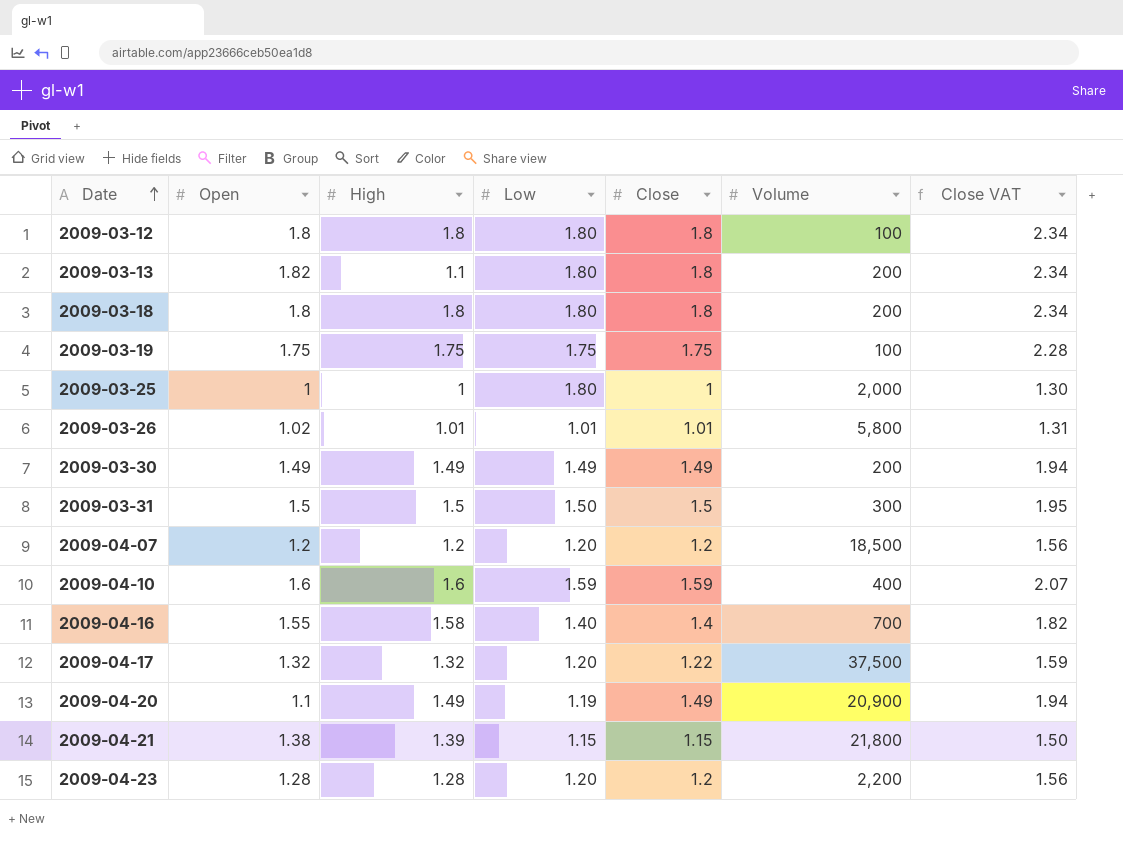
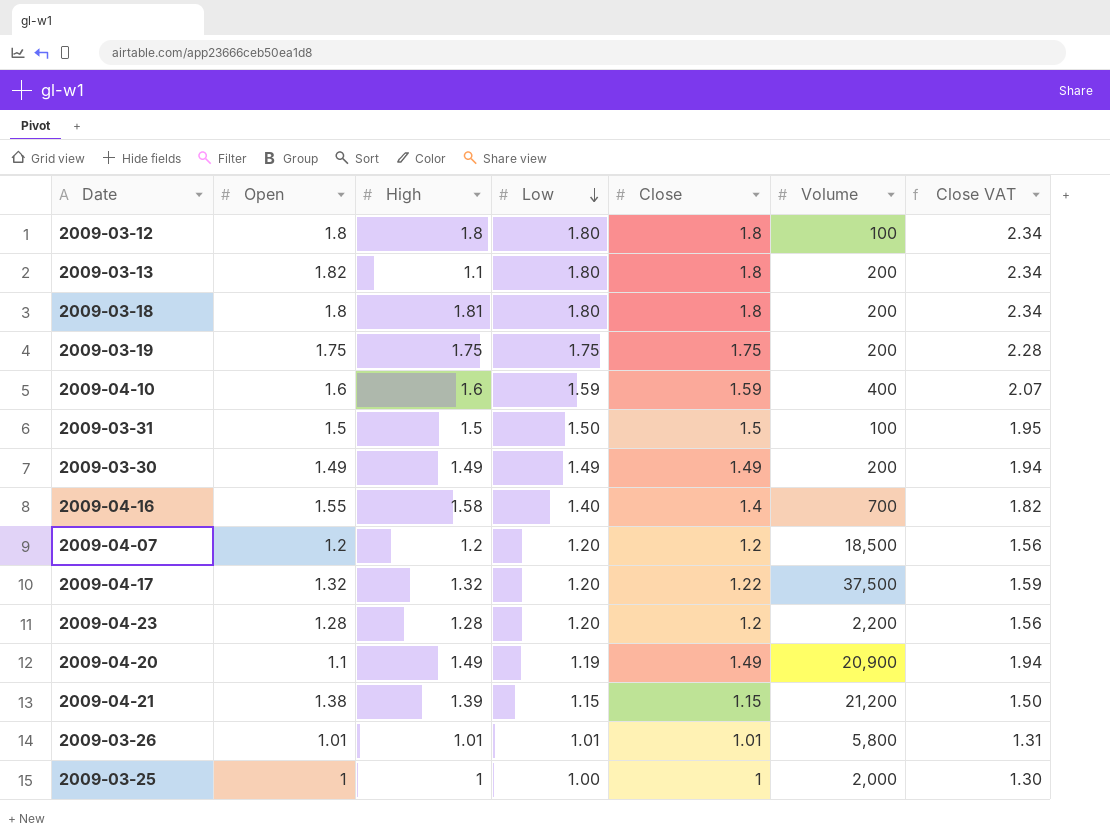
row order: Date ascending -> Low descending
2009-03-18 | High: 1.8 -> 1.81
2009-03-19 | Volume: 100 -> 200
2009-03-31 | Volume: 300 -> 100
2009-04-21 | Volume: 21,800 -> 21,200
2009-03-26 | Open: 1.02 -> 1.01
2009-03-25 | Low: 1.80 -> 1.00

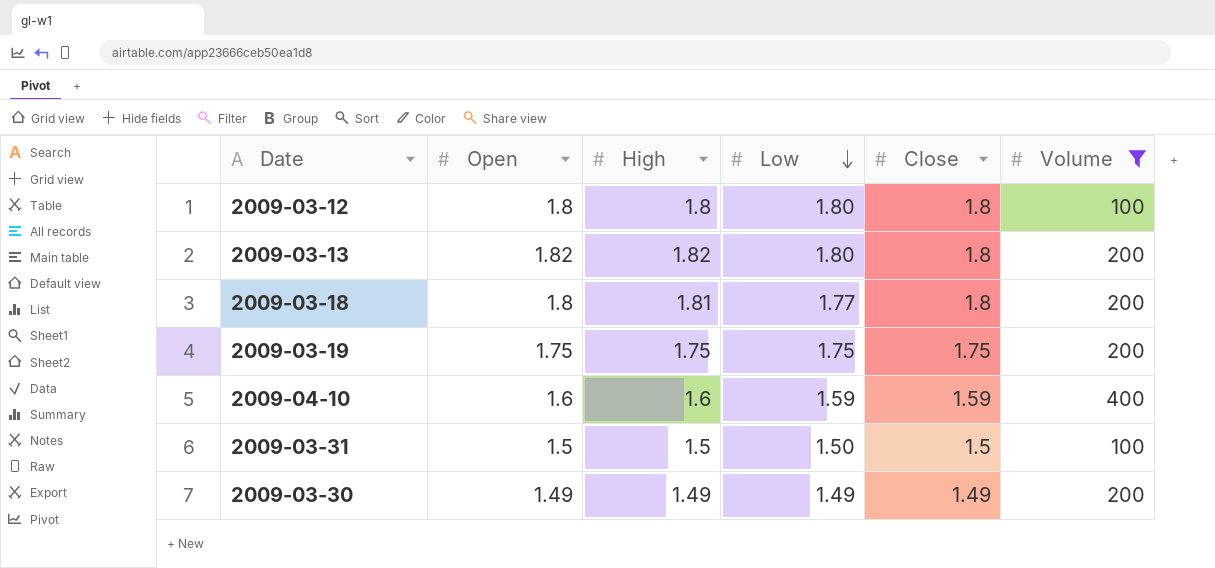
filter: none -> Volume <= 400
column Close VAT | formula: [Close] * 1.3 -> none
2009-03-13 | High: 1.1 -> 1.82
2009-03-18 | Low: 1.80 -> 1.77

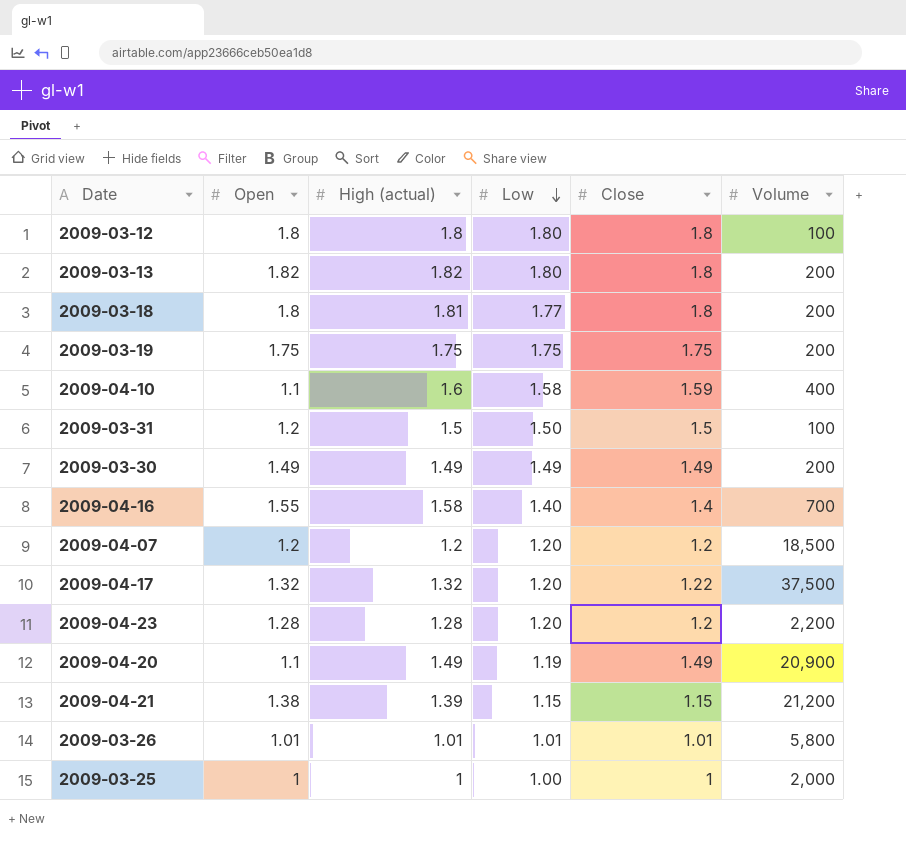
filter: Volume <= 400 -> none
column name: High -> High (actual)
2009-04-10 | Open: 1.6 -> 1.1
2009-04-10 | Low: 1.59 -> 1.58
2009-03-31 | Open: 1.5 -> 1.2

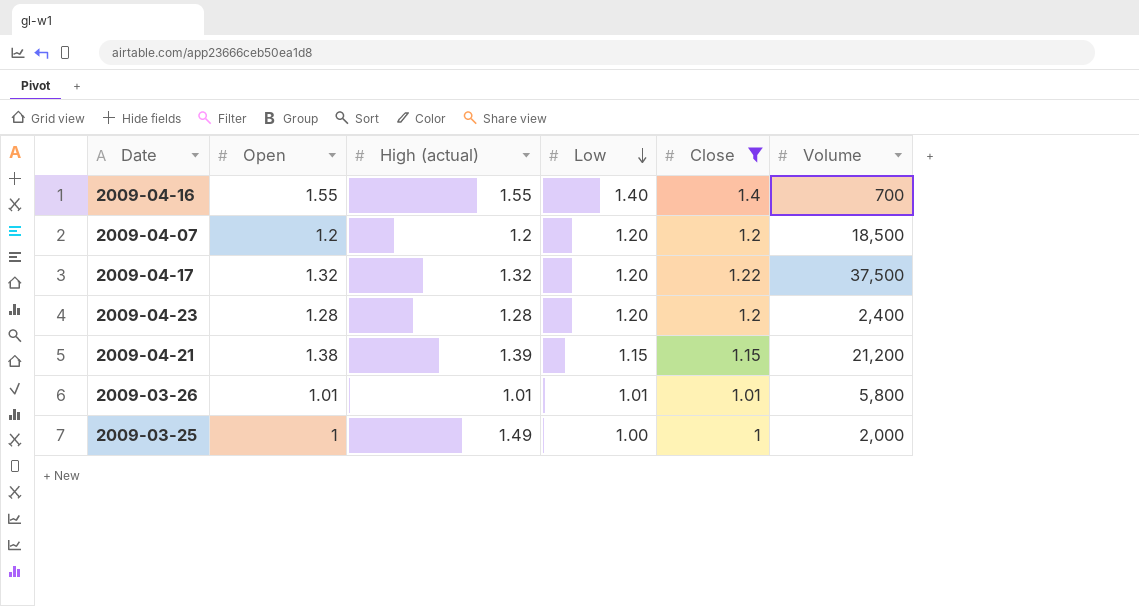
filter: none -> Close <= 1.4
2009-04-16 | High (actual): 1.58 -> 1.55
2009-04-23 | Volume: 2,200 -> 2,400
2009-03-25 | High (actual): 1 -> 1.49

